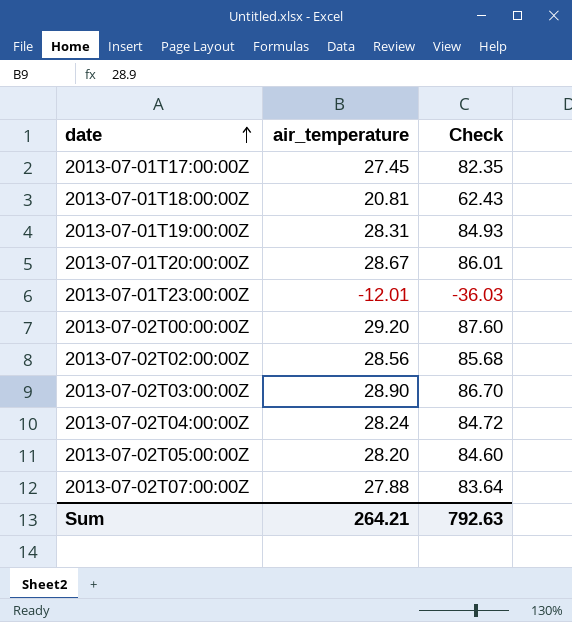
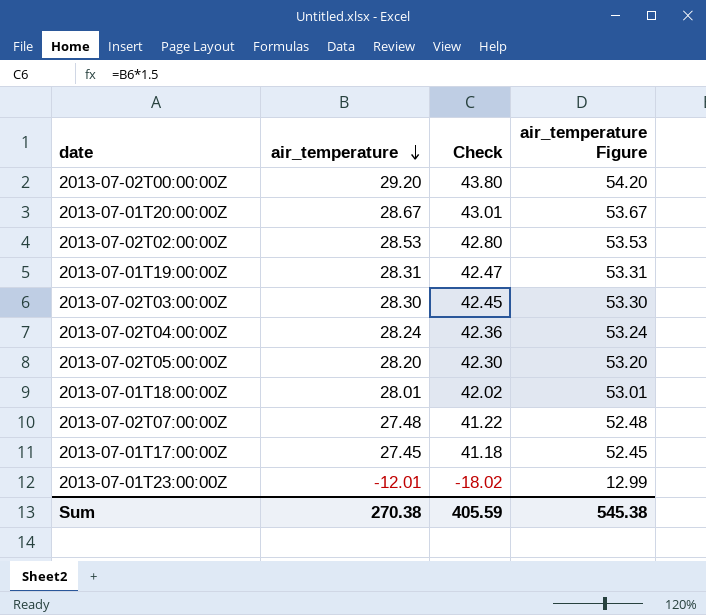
row order: date ascending -> air_temperature descending
column Check | formula: [air_temperature] * 3 -> [air_temperature] * 1.5
column air_temperature Figure | formula: none -> [air_temperature] + 25
2013-07-02T02:00:00Z | air_temperature: 28.56 -> 28.53
2013-07-02T03:00:00Z | air_temperature: 28.90 -> 28.30
2013-07-01T18:00:00Z | air_temperature: 20.81 -> 28.01
2013-07-02T07:00:00Z | air_temperature: 27.88 -> 27.48
Sum | air_temperature: 264.21 -> 270.38
Sum | Check: 792.63 -> 405.59

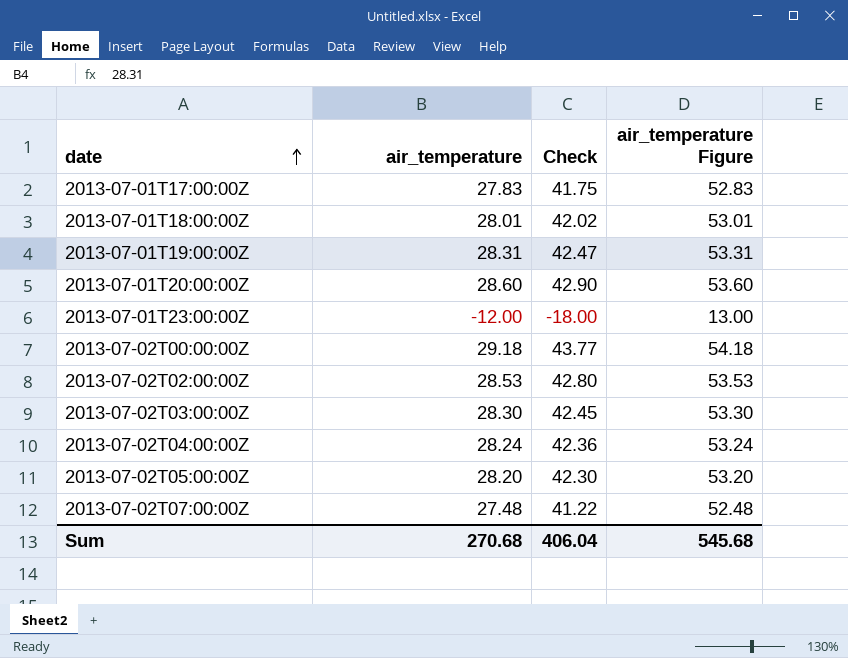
row order: air_temperature descending -> date ascending
2013-07-01T17:00:00Z | air_temperature: 27.45 -> 27.83
2013-07-01T17:00:00Z | Check: 41.18 -> 41.75
2013-07-01T17:00:00Z | air_temperature Figure: 52.45 -> 52.83
2013-07-01T20:00:00Z | air_temperature: 28.67 -> 28.60
2013-07-01T20:00:00Z | Check: 43.01 -> 42.90
2013-07-01T20:00:00Z | air_temperature Figure: 53.67 -> 53.60
2013-07-01T23:00:00Z | air_temperature: -12.01 -> -12.00
2013-07-01T23:00:00Z | Check: -18.02 -> -18.00
2013-07-01T23:00:00Z | air_temperature Figure: 12.99 -> 13.00
2013-07-02T00:00:00Z | air_temperature: 29.20 -> 29.18
2013-07-02T00:00:00Z | Check: 43.80 -> 43.77
2013-07-02T00:00:00Z | air_temperature Figure: 54.20 -> 54.18
Sum | air_temperature: 270.38 -> 270.68
Sum | Check: 405.59 -> 406.04
Sum | air_temperature Figure: 545.38 -> 545.68

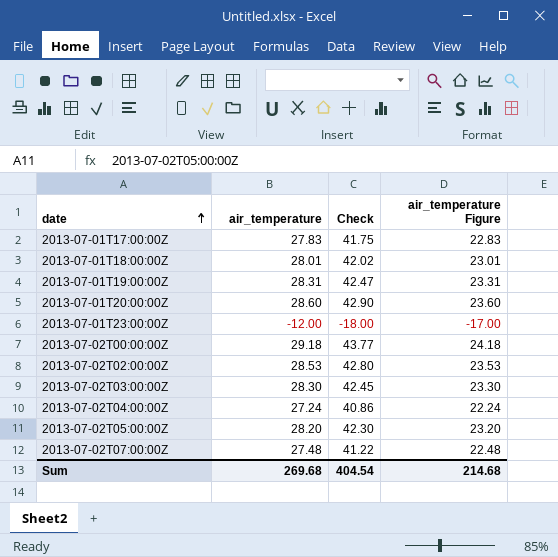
column air_temperature Figure | formula: [air_temperature] + 25 -> [air_temperature] - 5
2013-07-02T04:00:00Z | air_temperature: 28.24 -> 27.24
2013-07-02T04:00:00Z | Check: 42.36 -> 40.86
Sum | air_temperature: 270.68 -> 269.68
Sum | Check: 406.04 -> 404.54
Sum | air_temperature Figure: 545.68 -> 214.68

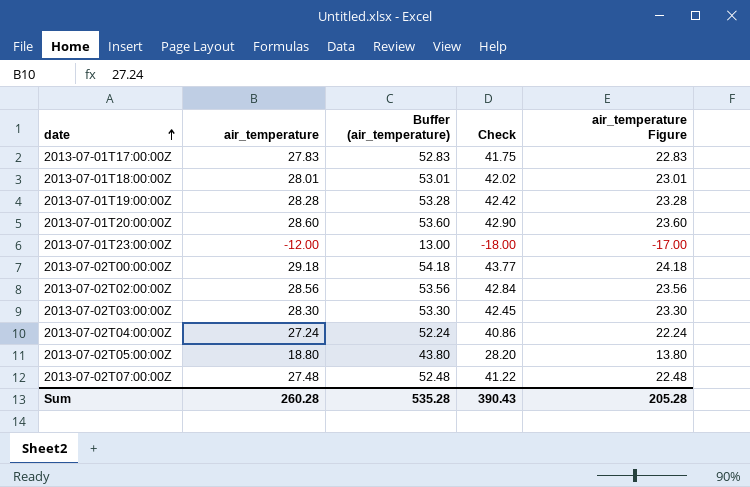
column Buffer (air_temperature) | formula: none -> [air_temperature] + 25
2013-07-01T19:00:00Z | air_temperature: 28.31 -> 28.28
2013-07-01T19:00:00Z | Check: 42.47 -> 42.42
2013-07-01T19:00:00Z | air_temperature Figure: 23.31 -> 23.28
2013-07-02T02:00:00Z | air_temperature: 28.53 -> 28.56
2013-07-02T02:00:00Z | Check: 42.80 -> 42.84
2013-07-02T02:00:00Z | air_temperature Figure: 23.53 -> 23.56
2013-07-02T05:00:00Z | air_temperature: 28.20 -> 18.80
2013-07-02T05:00:00Z | Check: 42.30 -> 28.20
2013-07-02T05:00:00Z | air_temperature Figure: 23.20 -> 13.80
Sum | air_temperature: 269.68 -> 260.28
Sum | Check: 404.54 -> 390.43
Sum | air_temperature Figure: 214.68 -> 205.28

